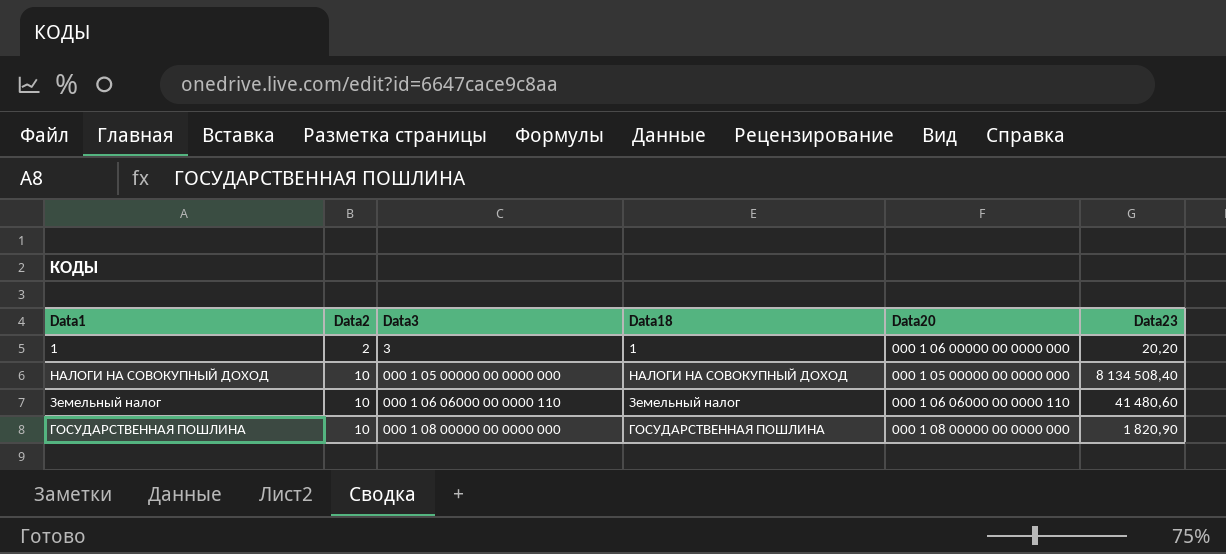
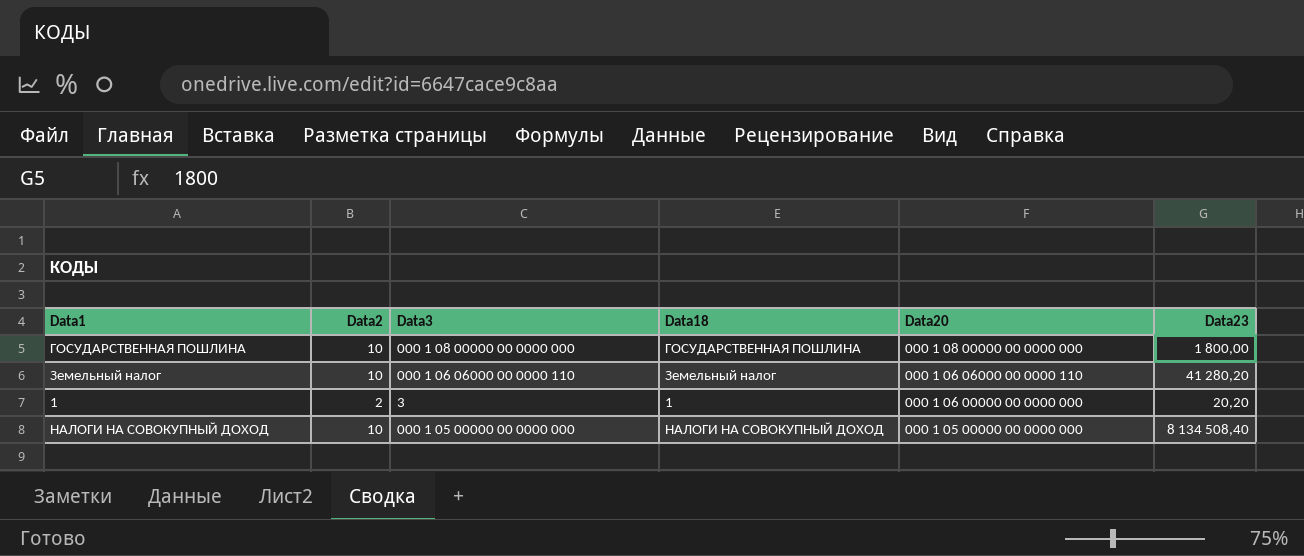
row order: Data2 ascending -> Data20 descending
ГОСУДАРСТВЕННАЯ ПОШЛИНА | Data23: 1 820,90 -> 1 800,00
Земельный налог | Data23: 41 480,60 -> 41 280,20

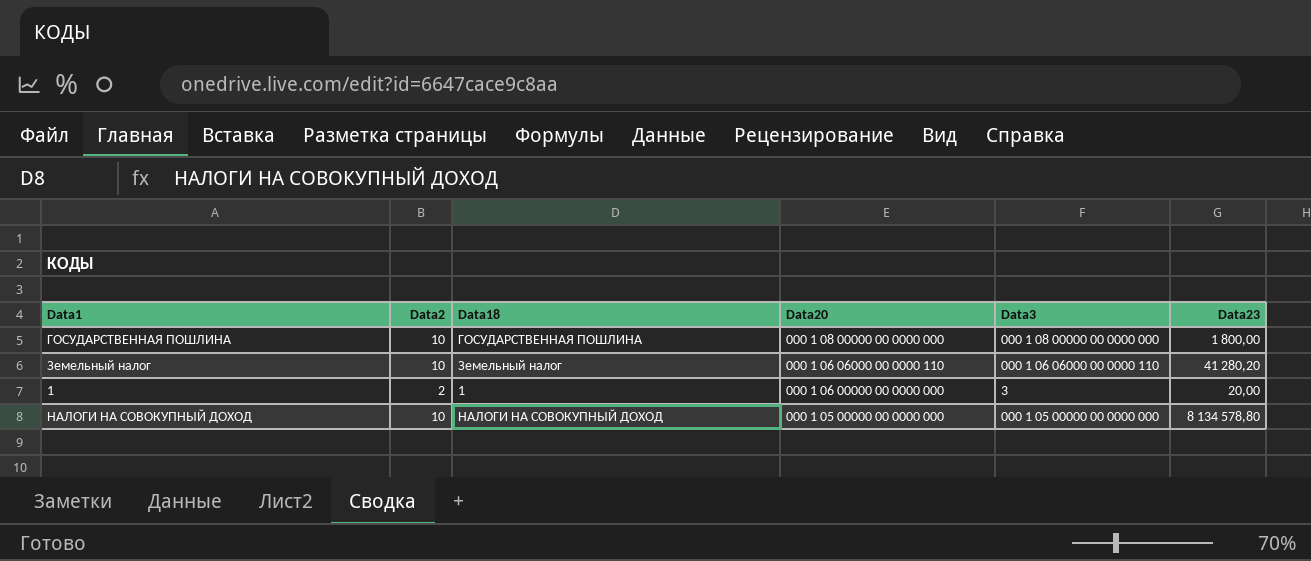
column Data3 | position: 3 -> 5
1 | Data23: 20,20 -> 20,00
НАЛОГИ НА СОВОКУПНЫЙ ДОХОД | Data23: 8 134 508,40 -> 8 134 578,80

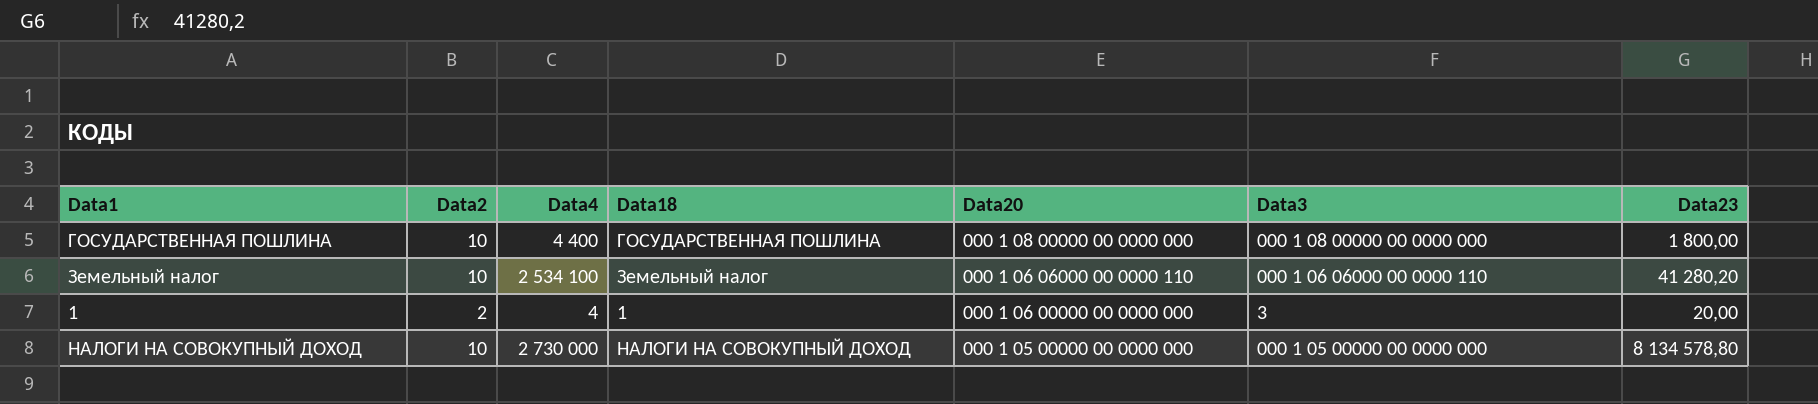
column Data4 | position: none -> 3

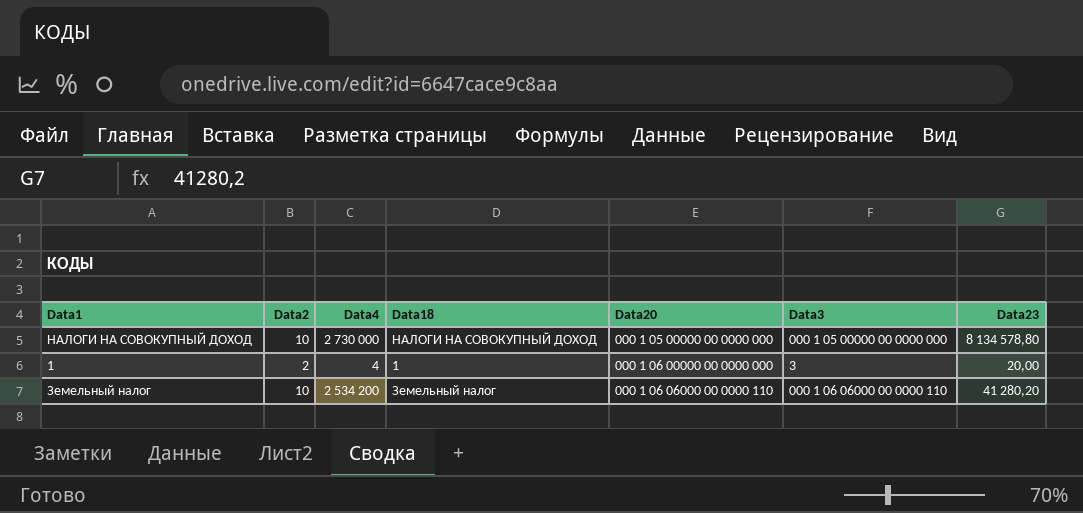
row order: Data20 descending -> Data20 ascending
row ГОСУДАРСТВЕННАЯ ПОШЛИНА: 10 | 4 400 | ГОСУДАРСТВЕННАЯ ПОШЛИНА | 000 1 08 00000 00 0000 000 | 000 1 08 00000 00 0000 000 | 1 800,00 -> none
Земельный налог | Data4: 2 534 100 -> 2 534 200

